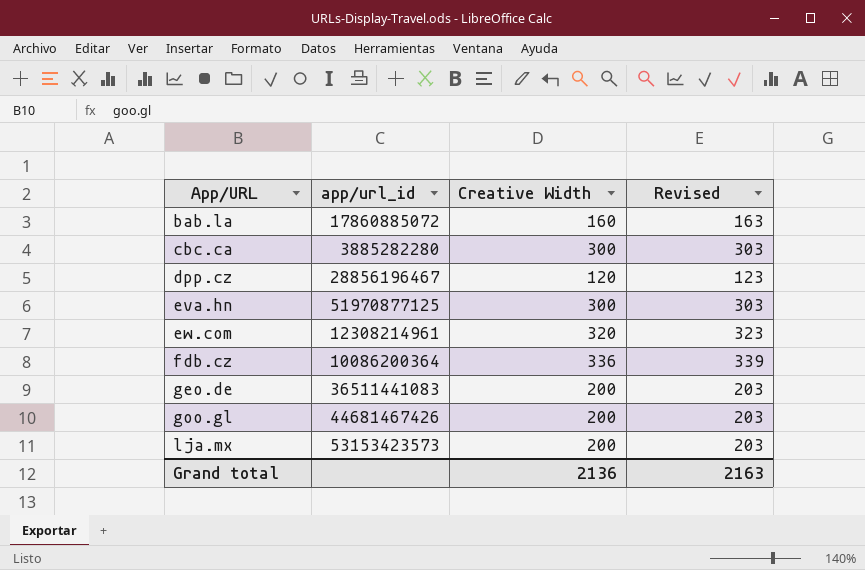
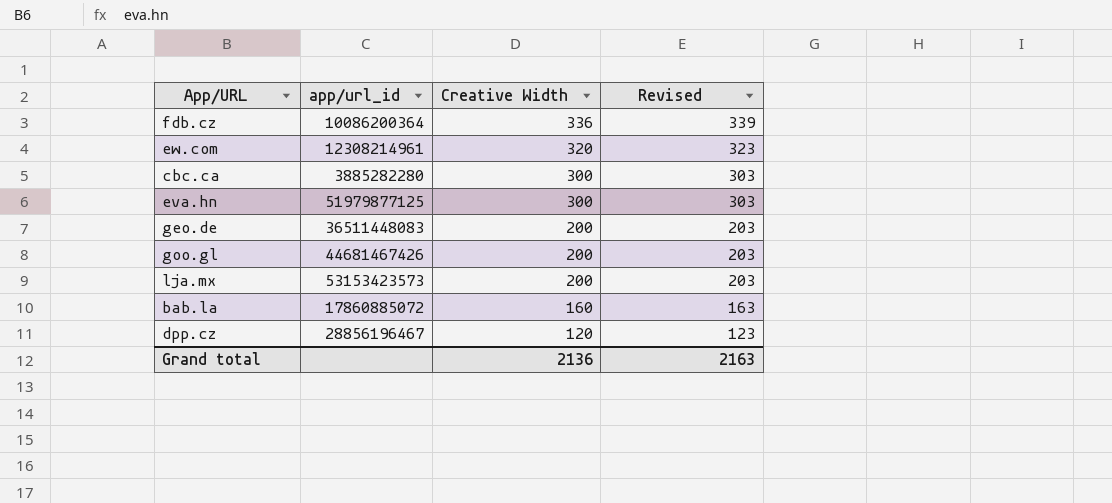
row order: App/URL ascending -> Creative Width descending
eva.hn | app/url_id: 51970877125 -> 51979877125
geo.de | app/url_id: 36511441083 -> 36511448083

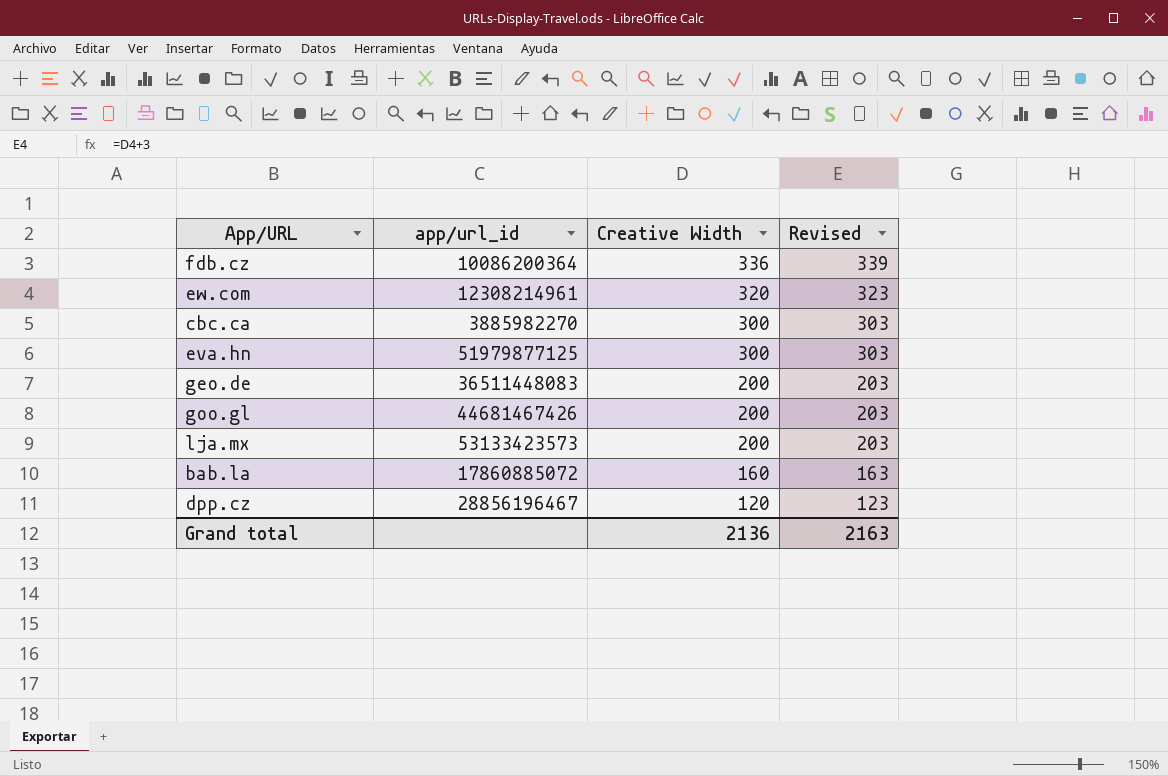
cbc.ca | app/url_id: 3885282280 -> 3885982270
lja.mx | app/url_id: 53153423573 -> 53133423573

